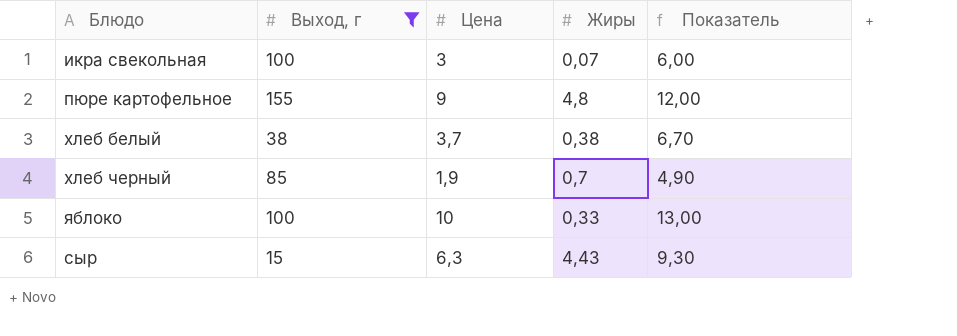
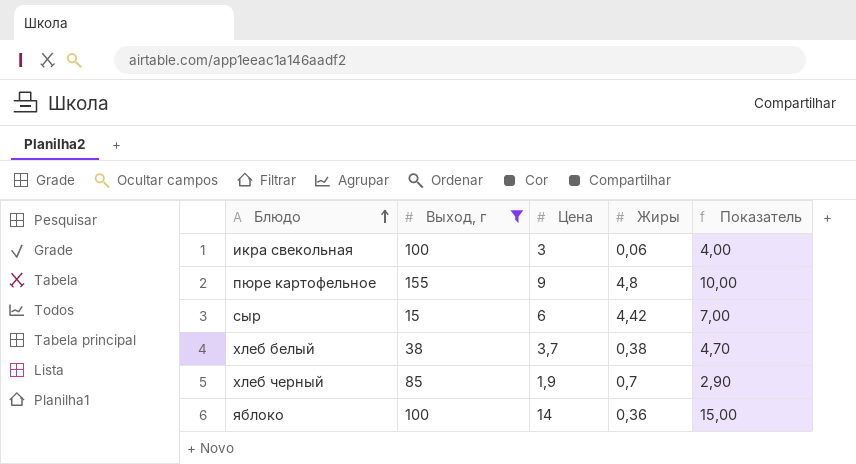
row order: none -> Блюдо ascending
column Показатель | formula: [Цена] + 3 -> [Цена] + 1
икра свекольная | Жиры: 0,07 -> 0,06
сыр | Цена: 6,3 -> 6
сыр | Жиры: 4,43 -> 4,42
яблоко | Цена: 10 -> 14
яблоко | Жиры: 0,33 -> 0,36

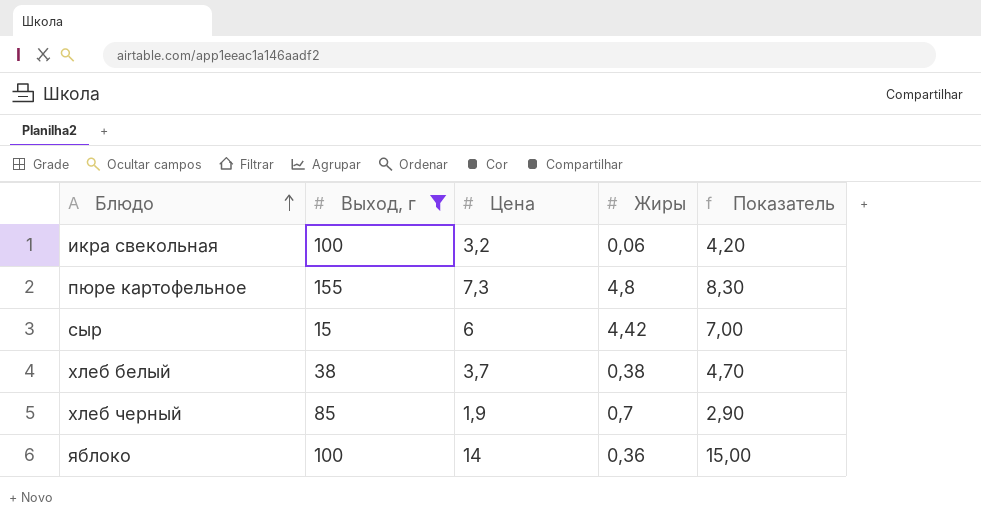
икра свекольная | Цена: 3 -> 3,2
икра свекольная | Показатель: 4,00 -> 4,20
пюре картофельное | Цена: 9 -> 7,3
пюре картофельное | Показатель: 10,00 -> 8,30

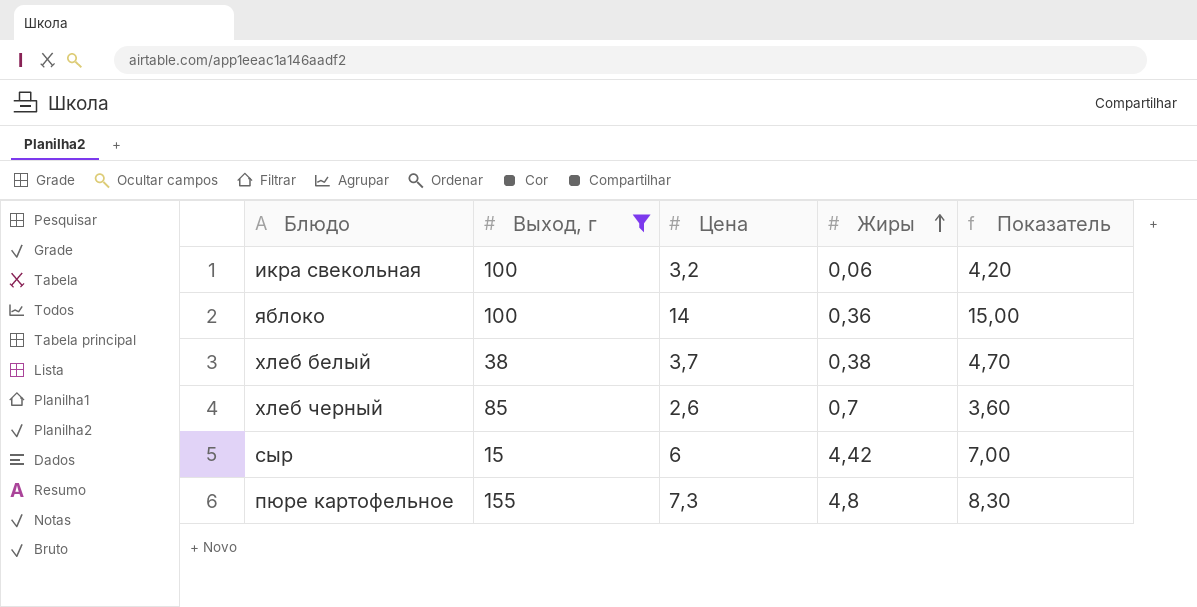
row order: Блюдо ascending -> Жиры ascending
хлеб черный | Цена: 1,9 -> 2,6
хлеб черный | Показатель: 2,90 -> 3,60

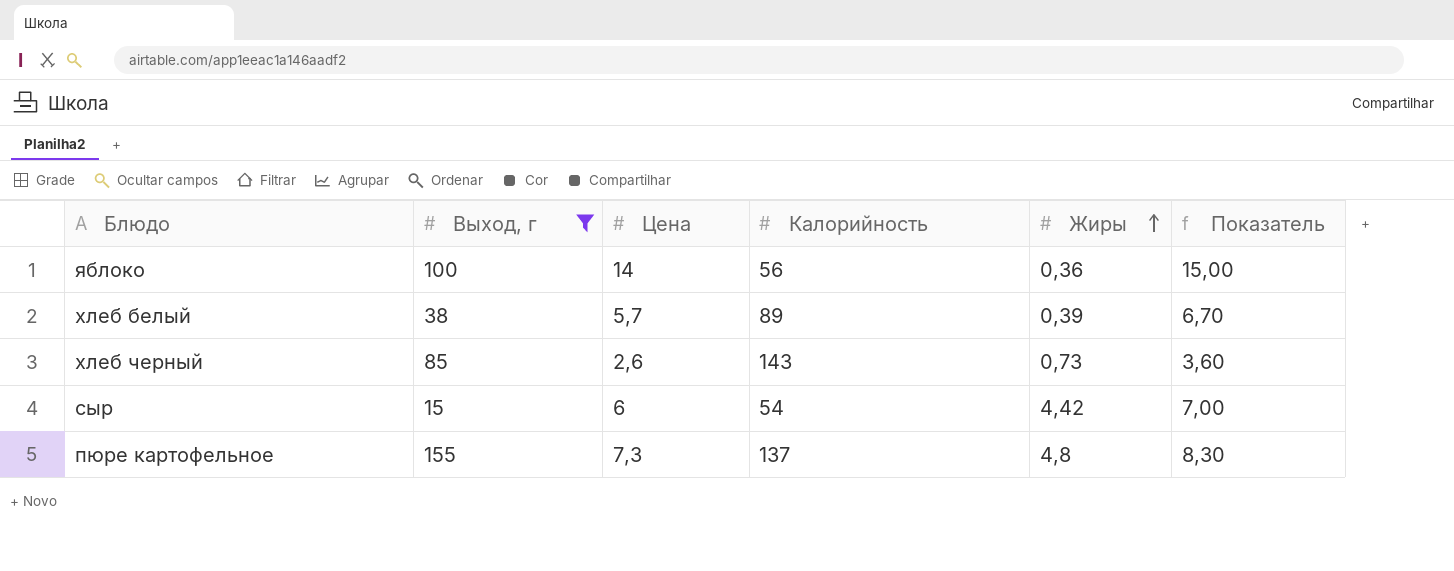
column Калорийность | position: none -> 4
row икра свекольная: 100 | 3,2 | 0,06 | 4,20 -> none
хлеб белый | Цена: 3,7 -> 5,7
хлеб белый | Жиры: 0,38 -> 0,39
хлеб белый | Показатель: 4,70 -> 6,70
хлеб черный | Жиры: 0,7 -> 0,73

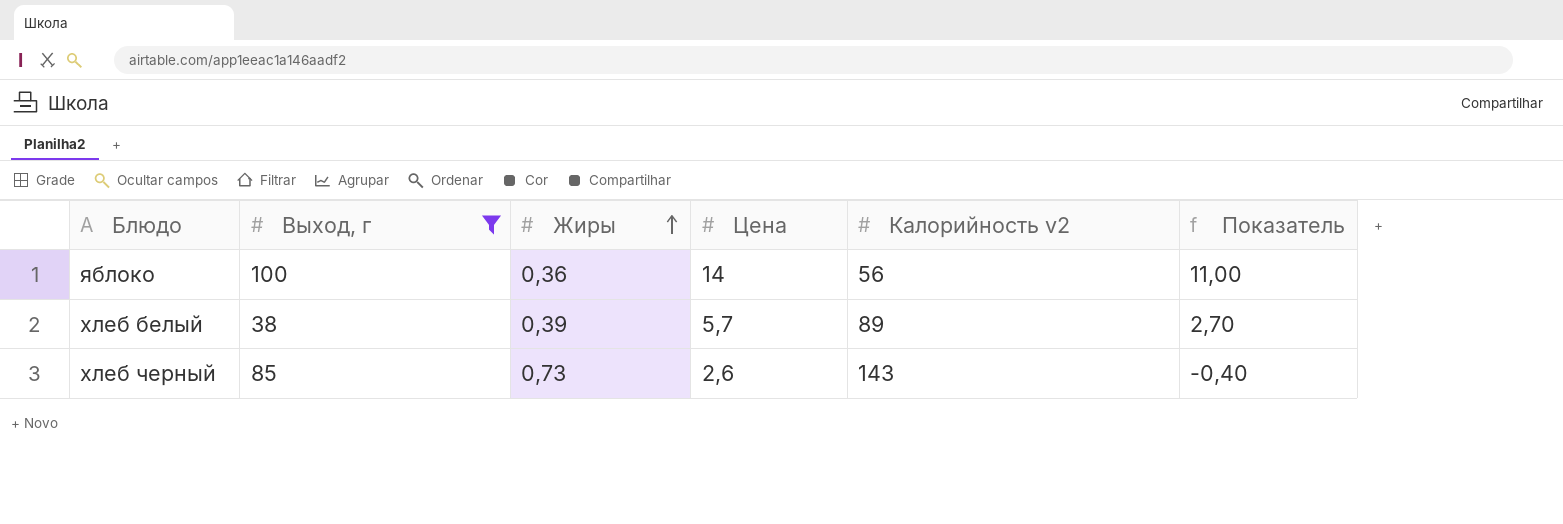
column Жиры | position: 5 -> 3
column name: Калорийность -> Калорийность v2
column Показатель | formula: [Цена] + 1 -> [Цена] - 3
row сыр: 15 | 6 | 54 | 4,42 | 7,00 -> none
row пюре картофельное: 155 | 7,3 | 137 | 4,8 | 8,30 -> none

